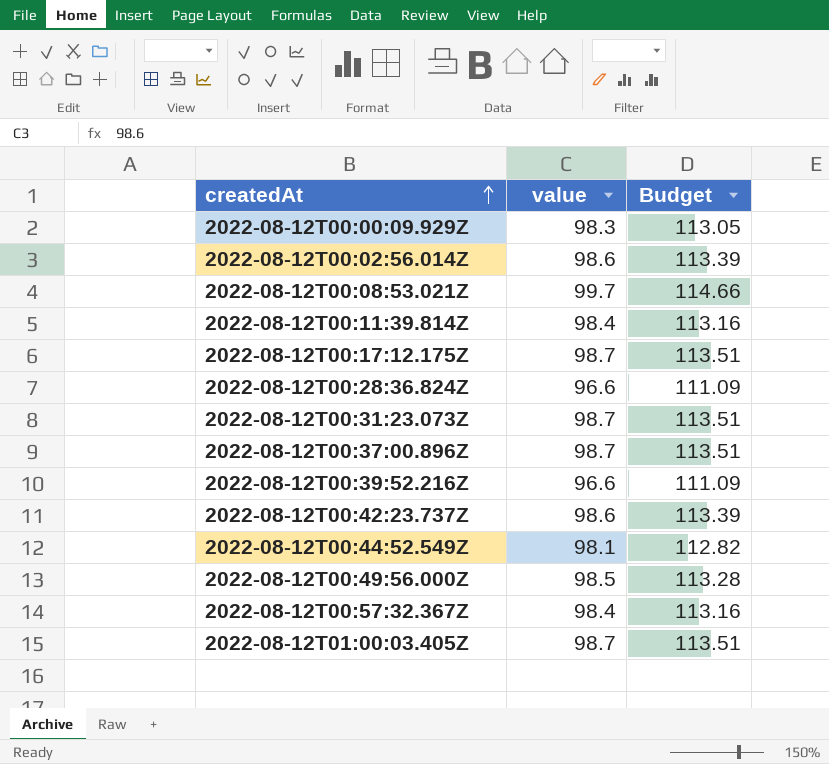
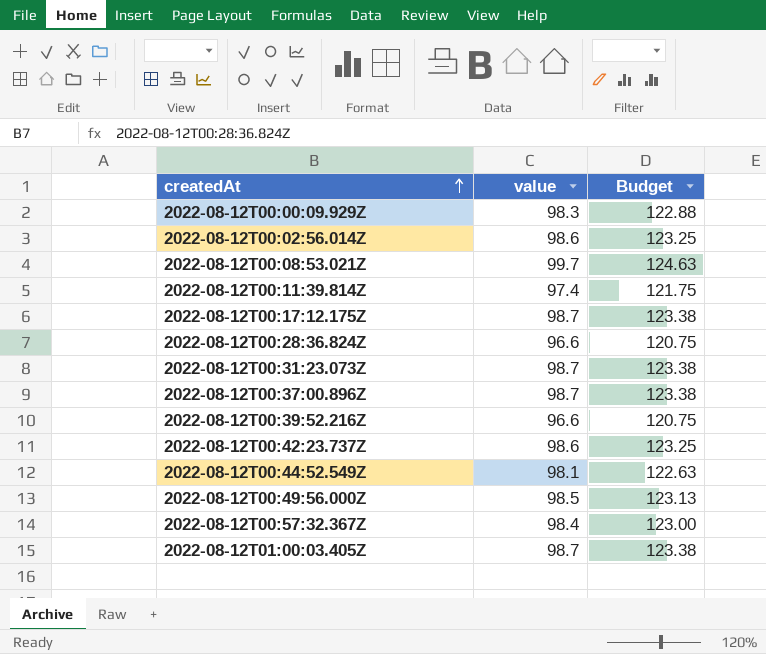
column Budget | formula: [value] * 1.15 -> [value] * 1.25
2022-08-12T00:11:39.814Z | value: 98.4 -> 97.4

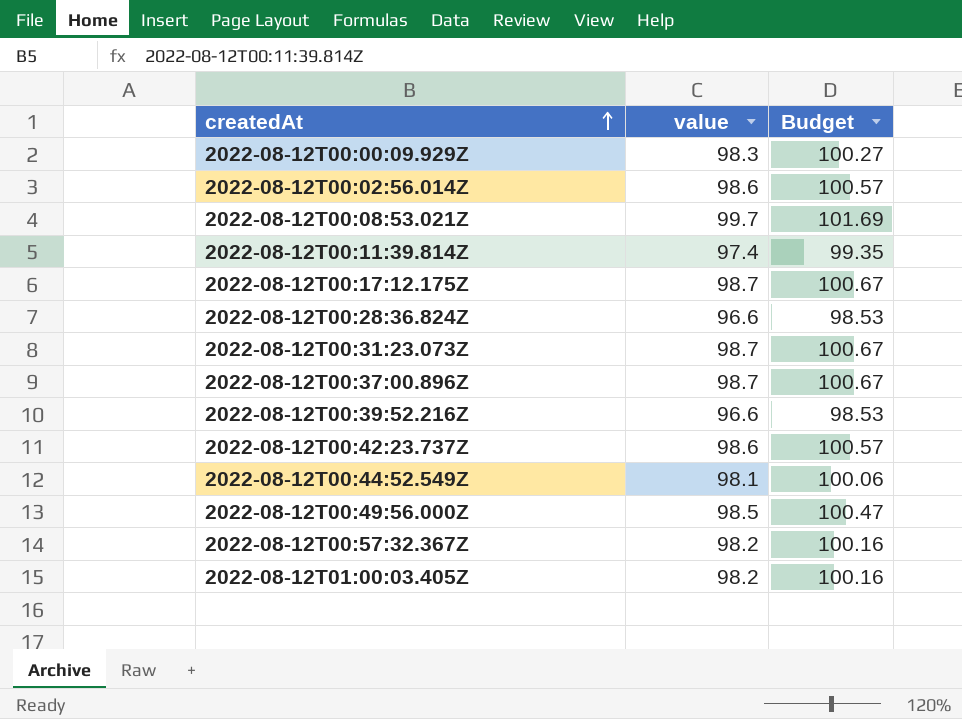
column Budget | formula: [value] * 1.25 -> [value] * 1.02
2022-08-12T00:57:32.367Z | value: 98.4 -> 98.2
2022-08-12T01:00:03.405Z | value: 98.7 -> 98.2

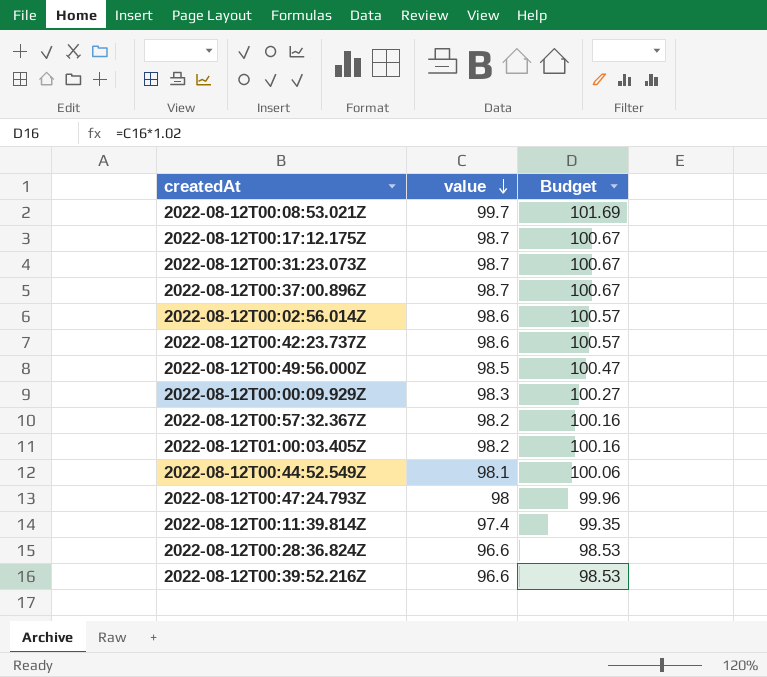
row order: createdAt ascending -> value descending
row 2022-08-12T00:47:24.793Z: none -> 98 | 99.96

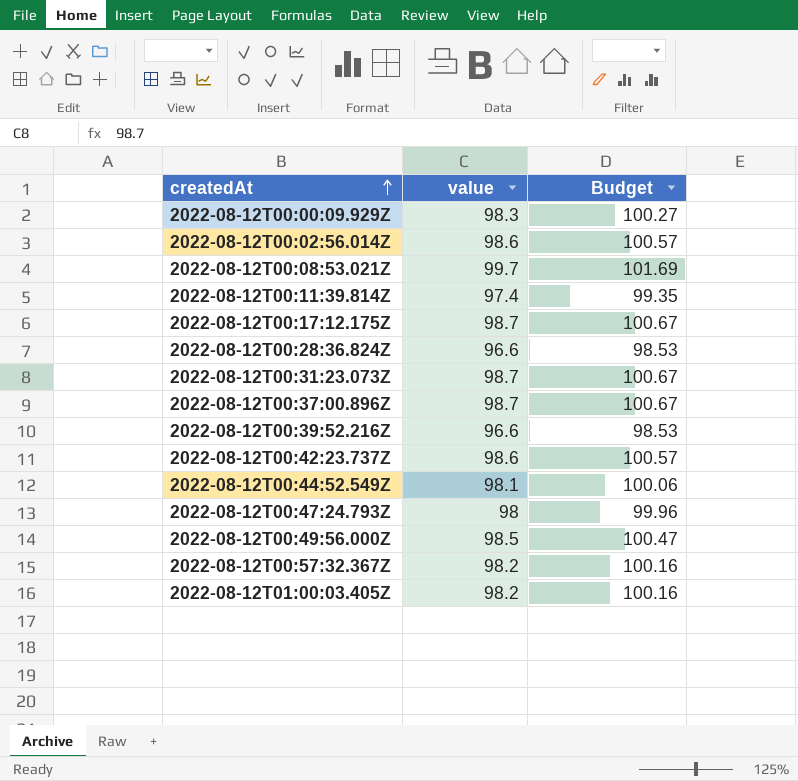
row order: value descending -> createdAt ascending

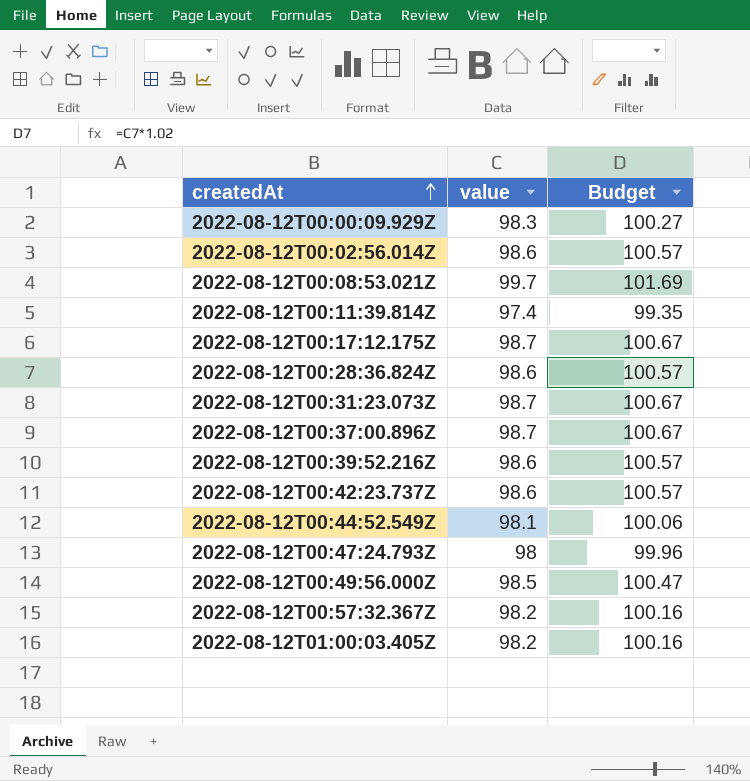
2022-08-12T00:28:36.824Z | value: 96.6 -> 98.6
2022-08-12T00:28:36.824Z | Budget: 98.53 -> 100.57
2022-08-12T00:39:52.216Z | value: 96.6 -> 98.6
2022-08-12T00:39:52.216Z | Budget: 98.53 -> 100.57

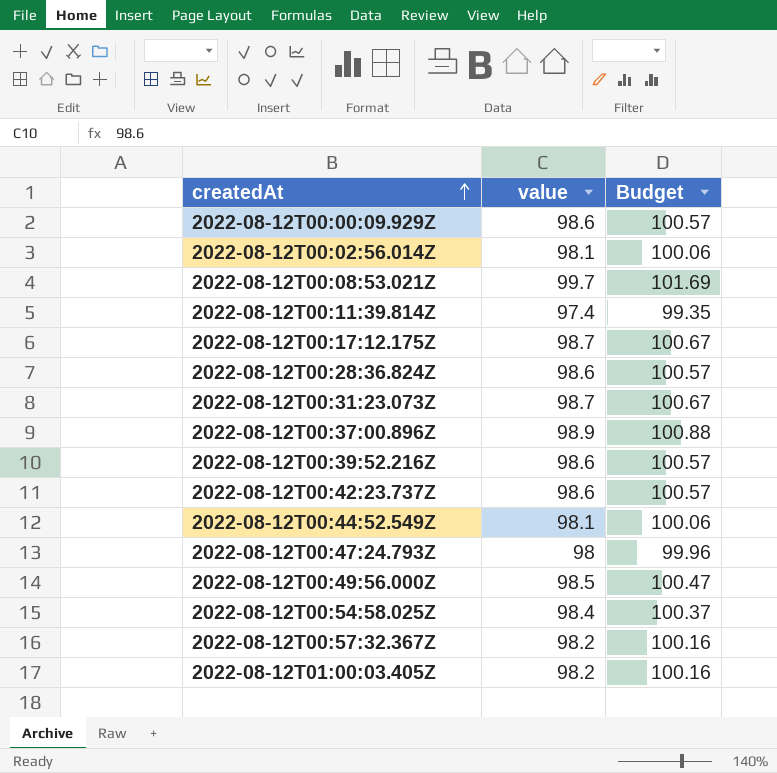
2022-08-12T00:00:09.929Z | value: 98.3 -> 98.6
2022-08-12T00:00:09.929Z | Budget: 100.27 -> 100.57
2022-08-12T00:02:56.014Z | value: 98.6 -> 98.1
2022-08-12T00:02:56.014Z | Budget: 100.57 -> 100.06
2022-08-12T00:37:00.896Z | value: 98.7 -> 98.9
2022-08-12T00:37:00.896Z | Budget: 100.67 -> 100.88
row 2022-08-12T00:54:58.025Z: none -> 98.4 | 100.37

